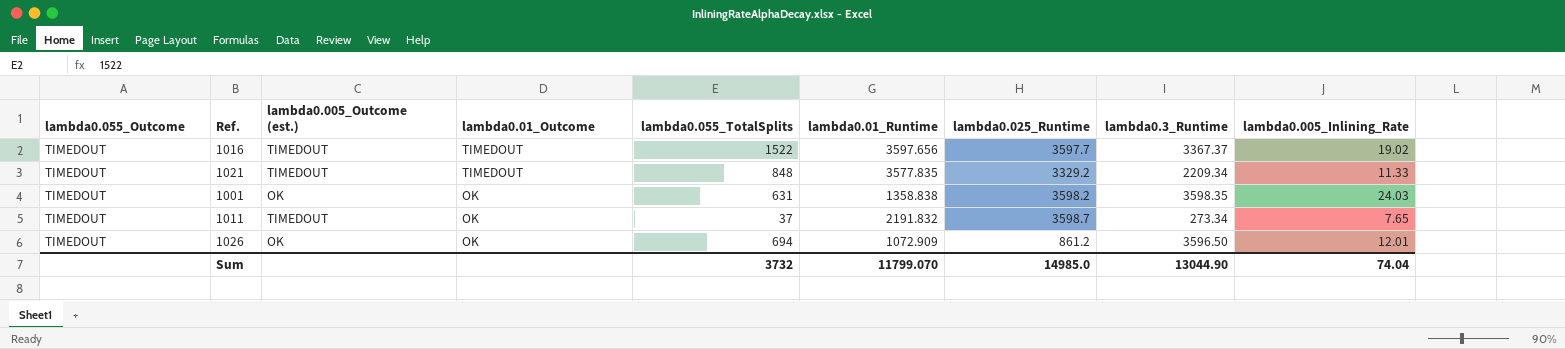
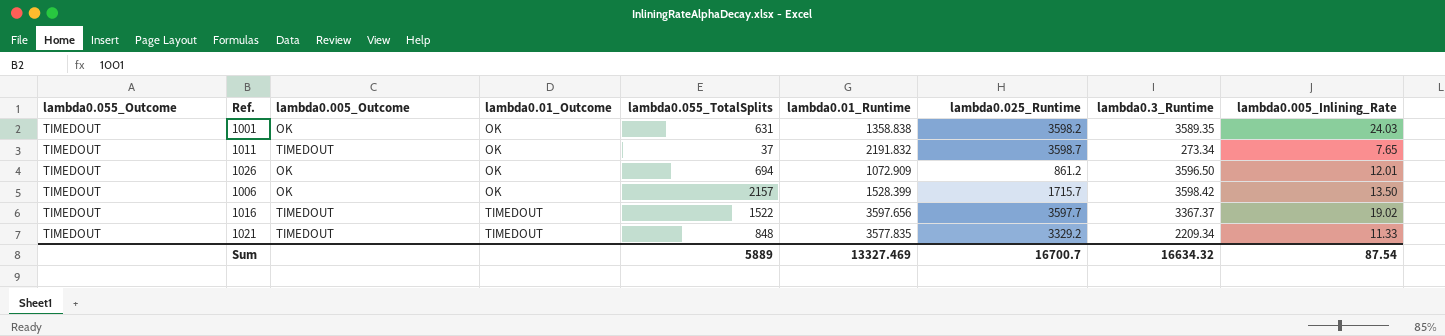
row order: lambda0.01_Outcome descending -> lambda0.01_Outcome ascending
column name: lambda0.005_Outcome (est.) -> lambda0.005_Outcome
1001 | lambda0.3_Runtime: 3598.35 -> 3589.35
row 1006: none -> TIMEDOUT | OK | OK | 2157 | 1528.399 | 1715.7 | 3598.42 | 13.50
Sum | lambda0.055_TotalSplits: 3732 -> 5889
Sum | lambda0.01_Runtime: 11799.070 -> 13327.469
Sum | lambda0.025_Runtime: 14985.0 -> 16700.7
Sum | lambda0.3_Runtime: 13044.90 -> 16634.32
Sum | lambda0.005_Inlining_Rate: 74.04 -> 87.54

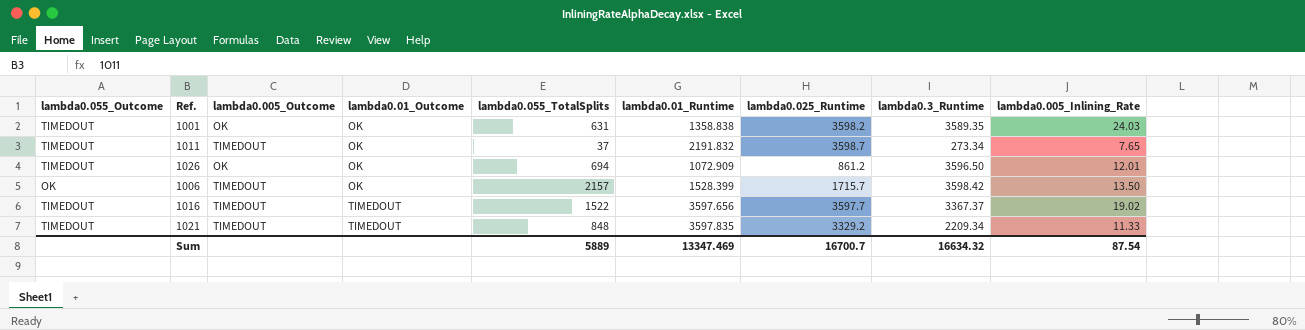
1006 | lambda0.055_Outcome: TIMEDOUT -> OK
1006 | lambda0.005_Outcome: OK -> TIMEDOUT
1021 | lambda0.01_Runtime: 3577.835 -> 3597.835
Sum | lambda0.01_Runtime: 13327.469 -> 13347.469

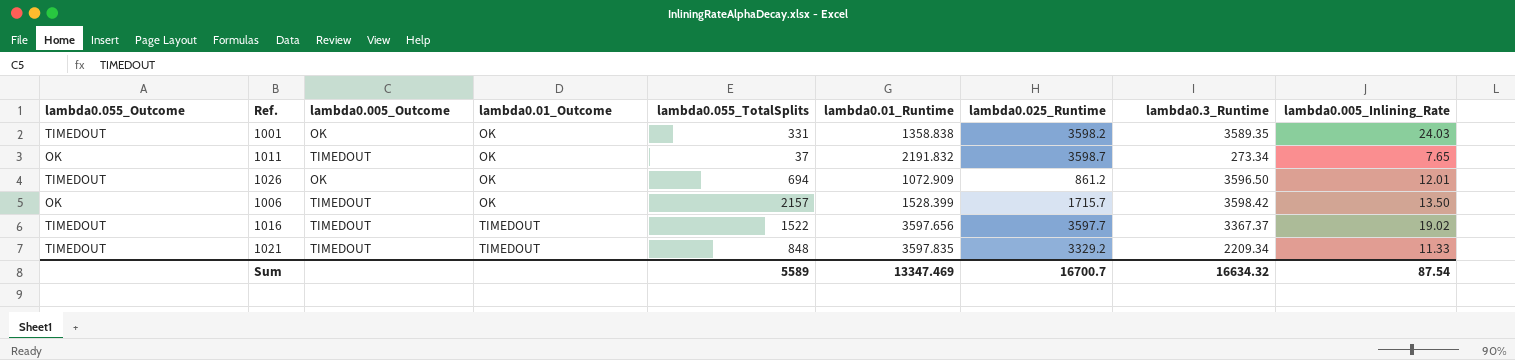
1001 | lambda0.055_TotalSplits: 631 -> 331
1011 | lambda0.055_Outcome: TIMEDOUT -> OK
Sum | lambda0.055_TotalSplits: 5889 -> 5589

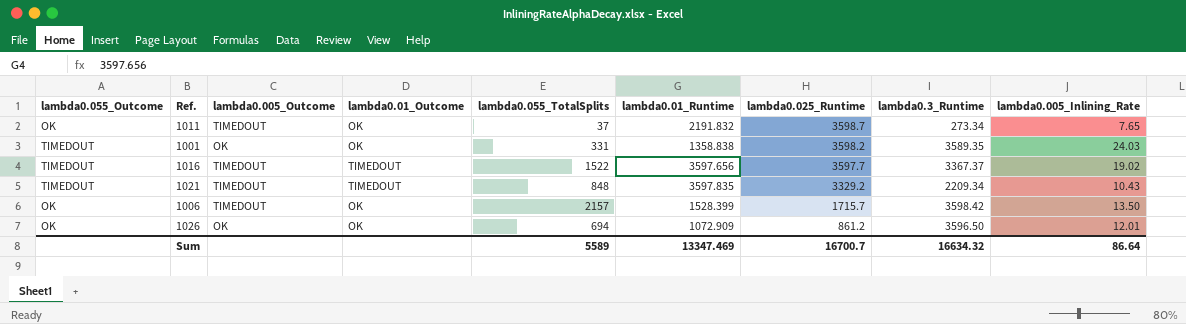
row order: lambda0.01_Outcome ascending -> lambda0.025_Runtime descending
1021 | lambda0.005_Inlining_Rate: 11.33 -> 10.43
1026 | lambda0.055_Outcome: TIMEDOUT -> OK
Sum | lambda0.005_Inlining_Rate: 87.54 -> 86.64

